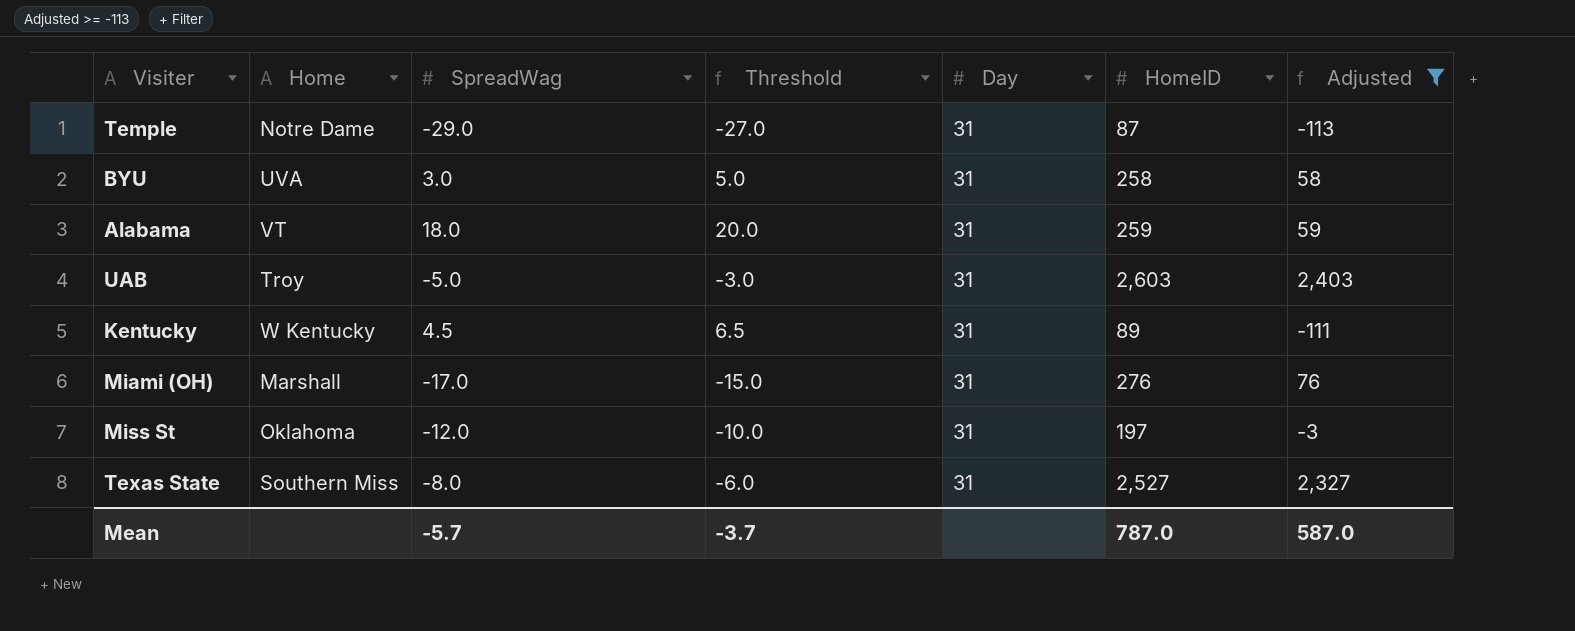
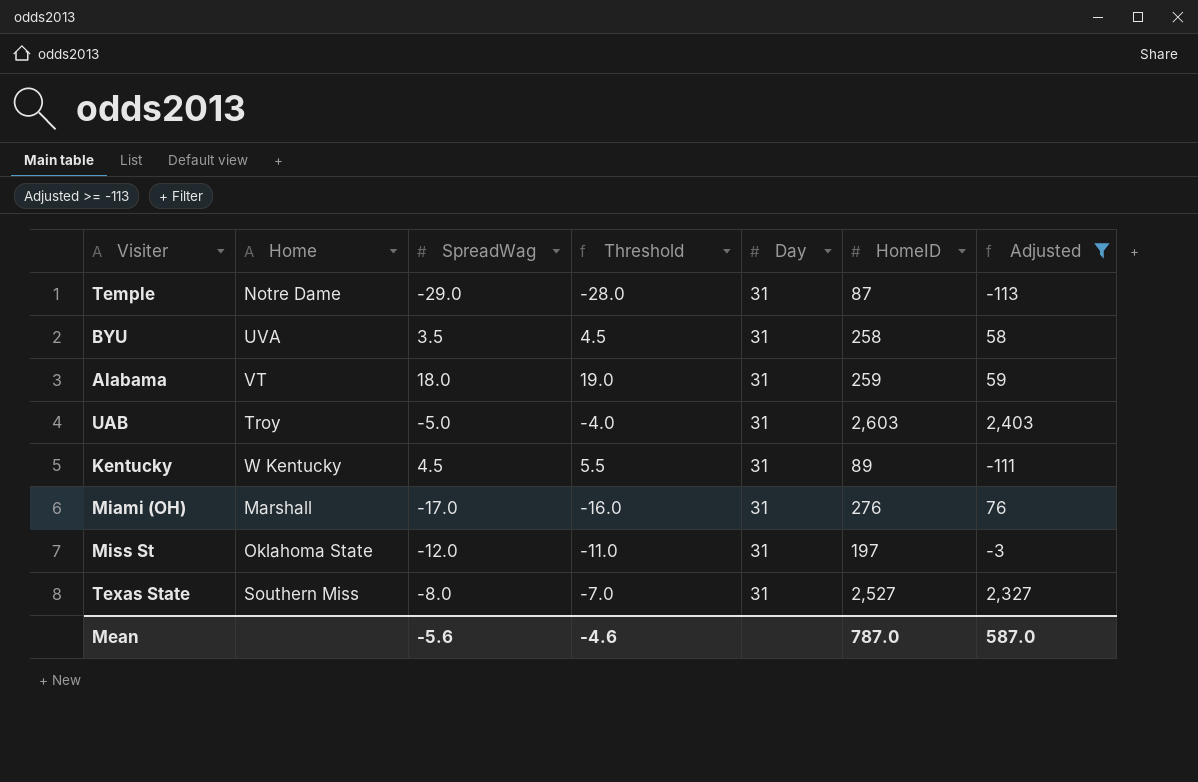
column Threshold | formula: [SpreadWag] + 2 -> [SpreadWag] + 1
BYU | SpreadWag: 3.0 -> 3.5
Miss St | Home: Oklahoma -> Oklahoma State
Mean | SpreadWag: -5.7 -> -5.6
Mean | Threshold: -3.7 -> -4.6

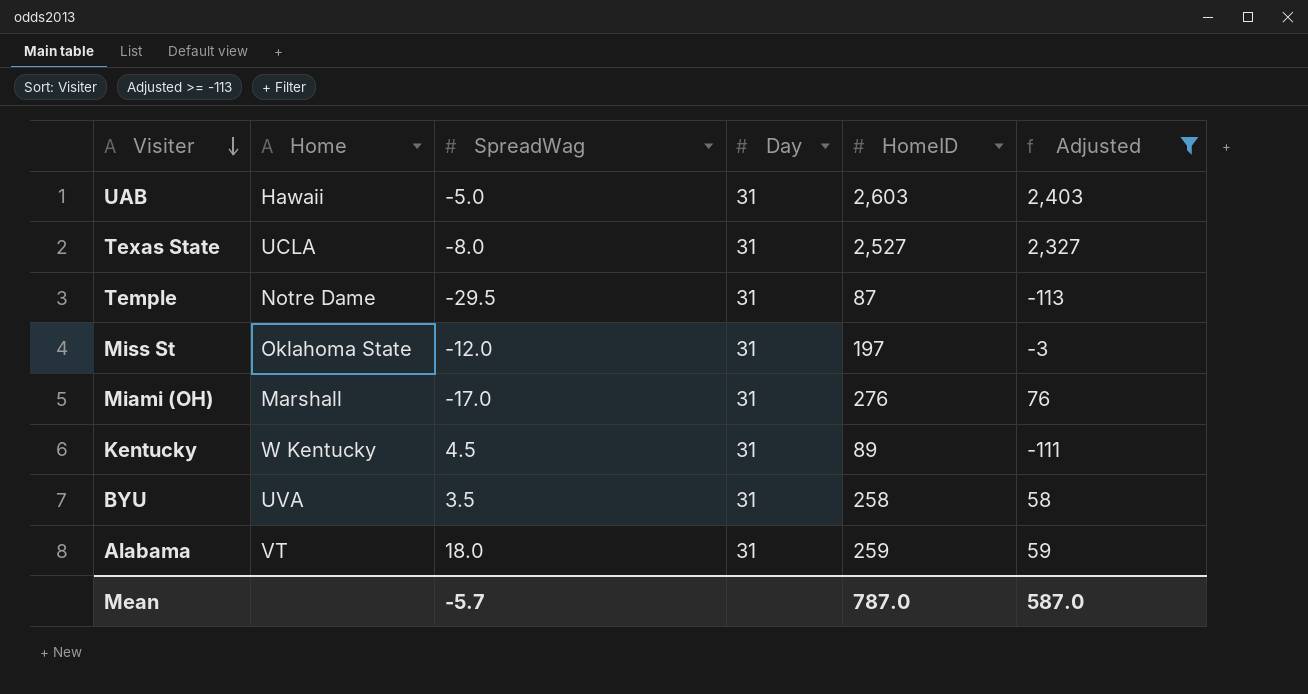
row order: none -> Visiter descending
column Threshold | formula: [SpreadWag] + 1 -> none
UAB | Home: Troy -> Hawaii
Texas State | Home: Southern Miss -> UCLA
Temple | SpreadWag: -29.0 -> -29.5
Mean | SpreadWag: -5.6 -> -5.7

